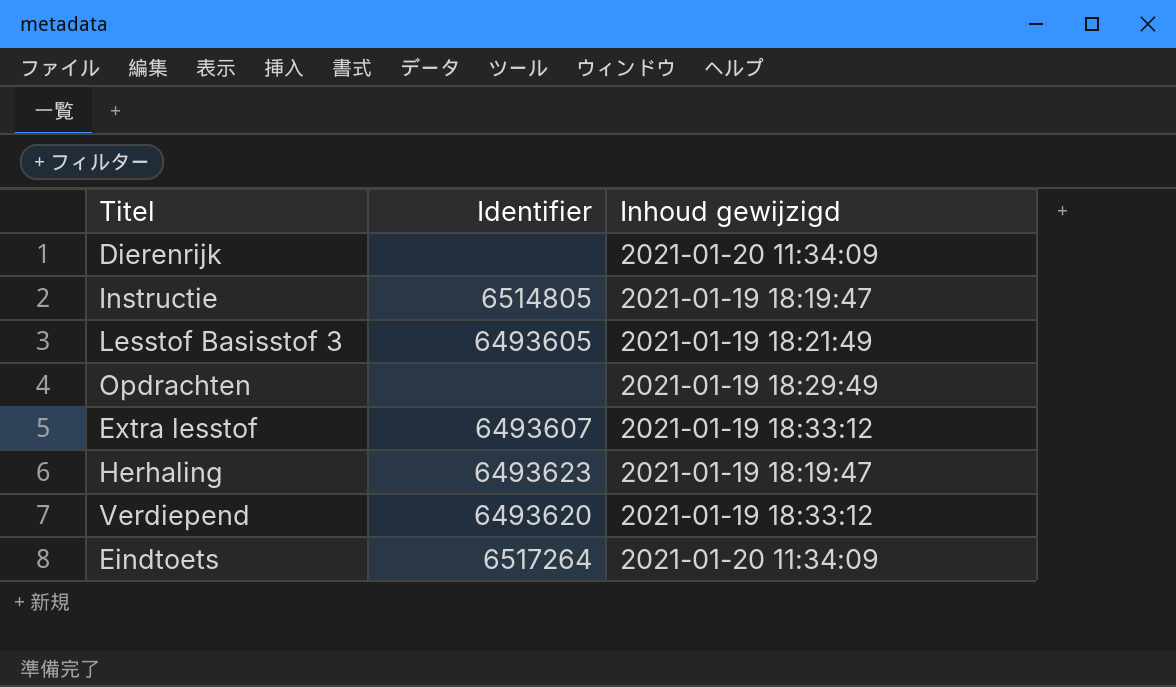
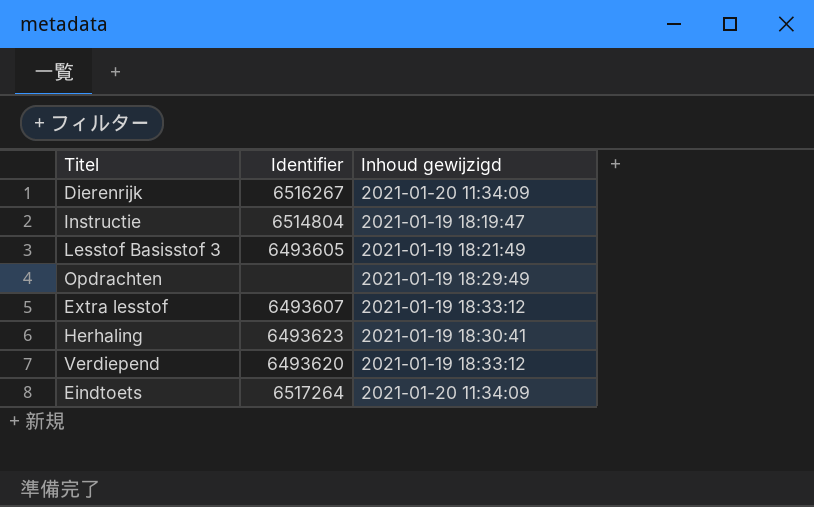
Dierenrijk | Identifier: none -> 6516267
Instructie | Identifier: 6514805 -> 6514804
Herhaling | Inhoud gewijzigd: 2021-01-19 18:19:47 -> 2021-01-19 18:30:41

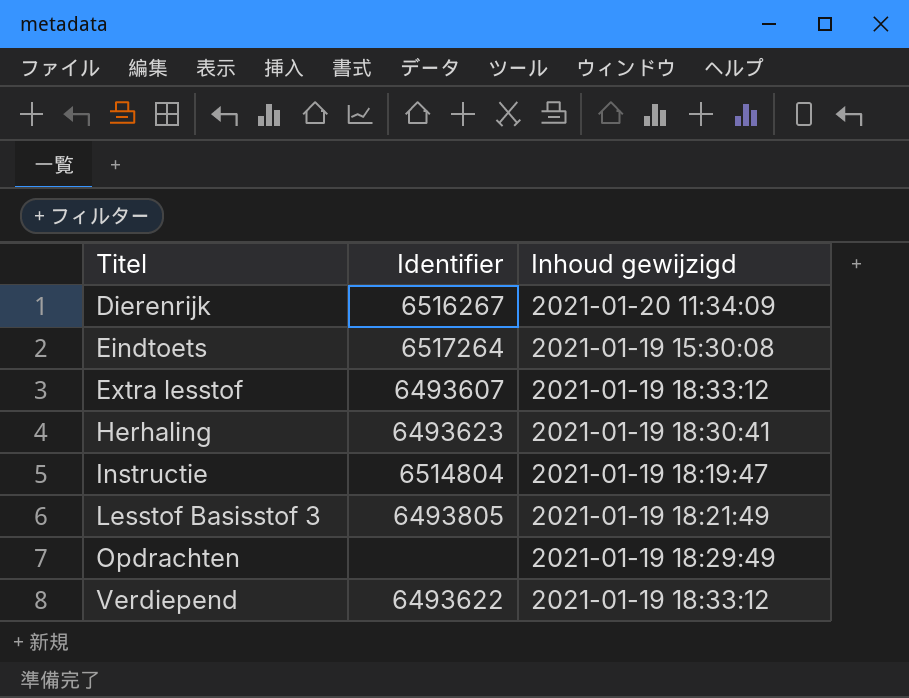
row order: none -> Titel ascending
Eindtoets | Inhoud gewijzigd: 2021-01-20 11:34:09 -> 2021-01-19 15:30:08
Lesstof Basisstof 3 | Identifier: 6493605 -> 6493805
Verdiepend | Identifier: 6493620 -> 6493622

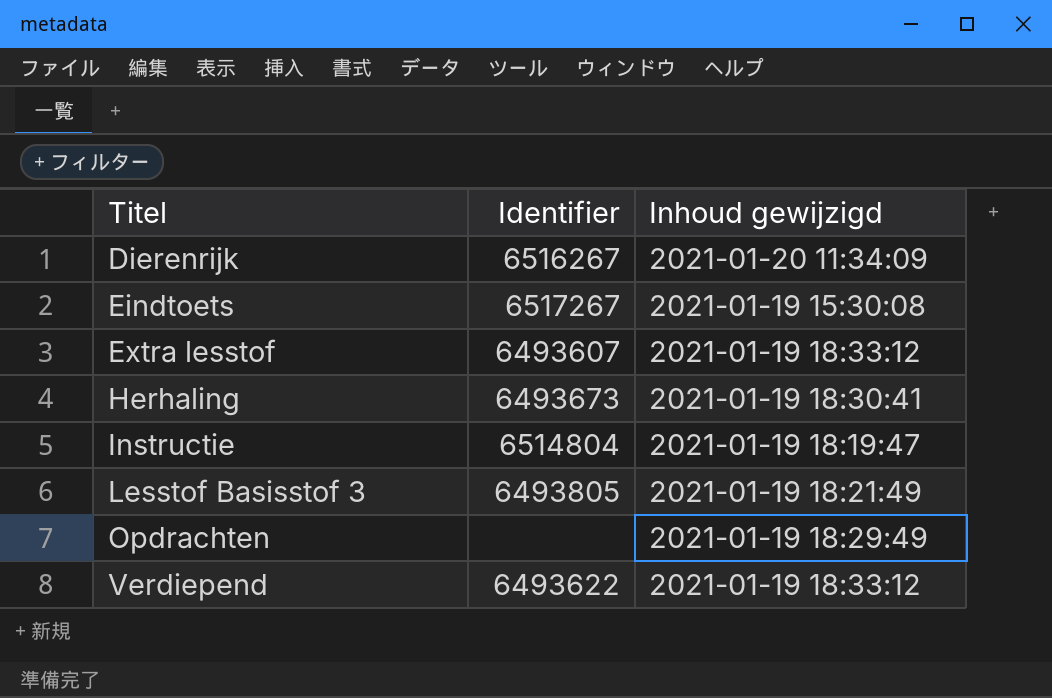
Eindtoets | Identifier: 6517264 -> 6517267
Herhaling | Identifier: 6493623 -> 6493673

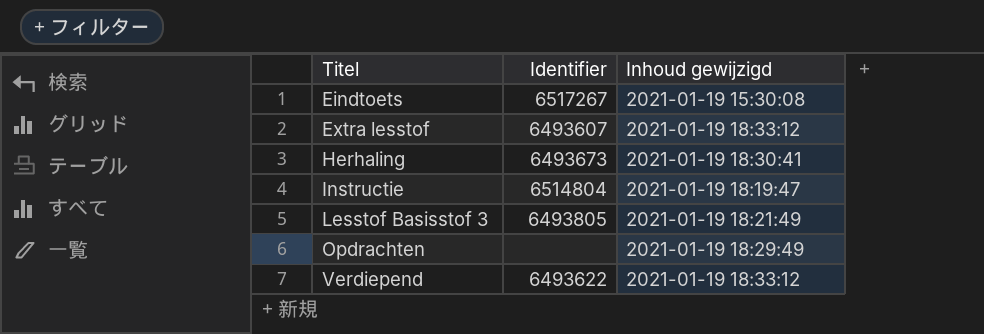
row Dierenrijk: 6516267 | 2021-01-20 11:34:09 -> none

